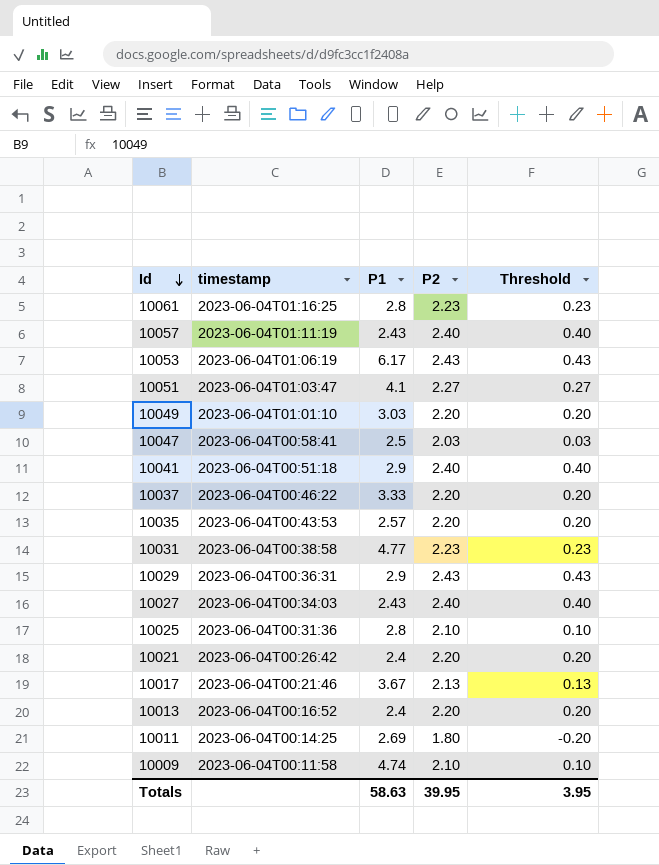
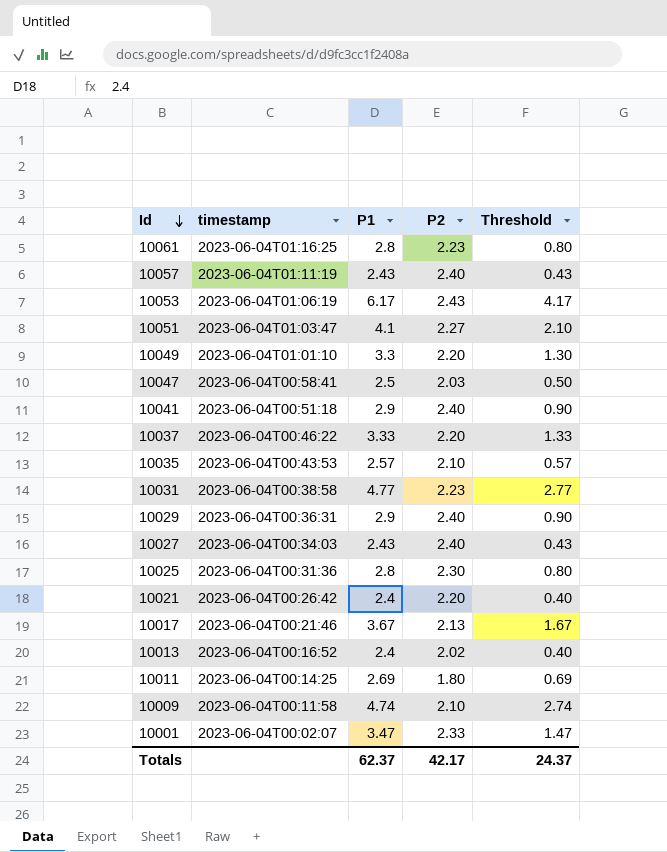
column Threshold | formula: [P2] - 2 -> [P1] - 2
10049 | P1: 3.03 -> 3.3
10035 | P2: 2.20 -> 2.10
10029 | P2: 2.43 -> 2.40
10025 | P2: 2.10 -> 2.30
10013 | P2: 2.20 -> 2.02
row 10001: none -> 2023-06-04T00:02:07 | 3.47 | 2.33 | 1.47
Totals | P1: 58.63 -> 62.37
Totals | P2: 39.95 -> 42.17
Totals | Threshold: 3.95 -> 24.37

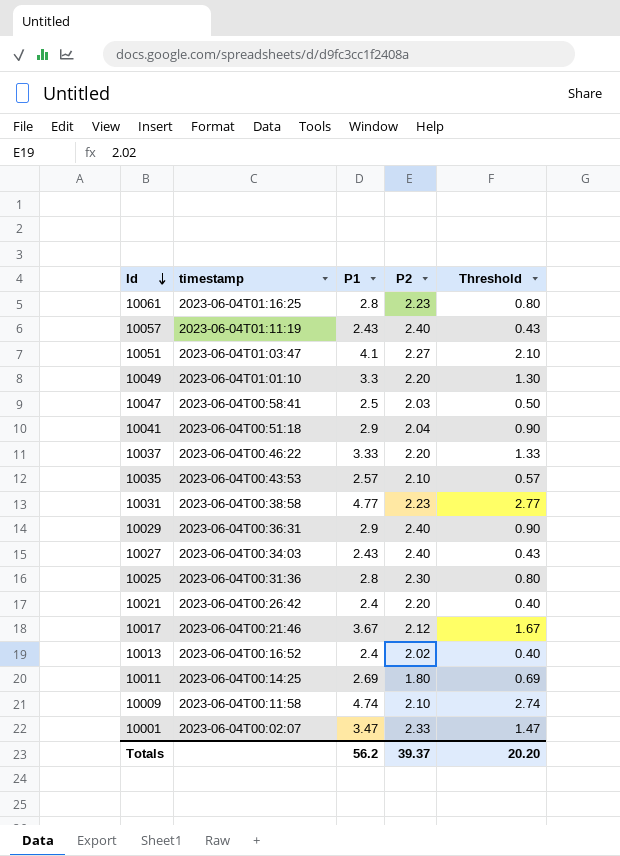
row 10053: 2023-06-04T01:06:19 | 6.17 | 2.43 | 4.17 -> none
10041 | P2: 2.40 -> 2.04
10017 | P2: 2.13 -> 2.12
Totals | P1: 62.37 -> 56.2
Totals | P2: 42.17 -> 39.37
Totals | Threshold: 24.37 -> 20.20

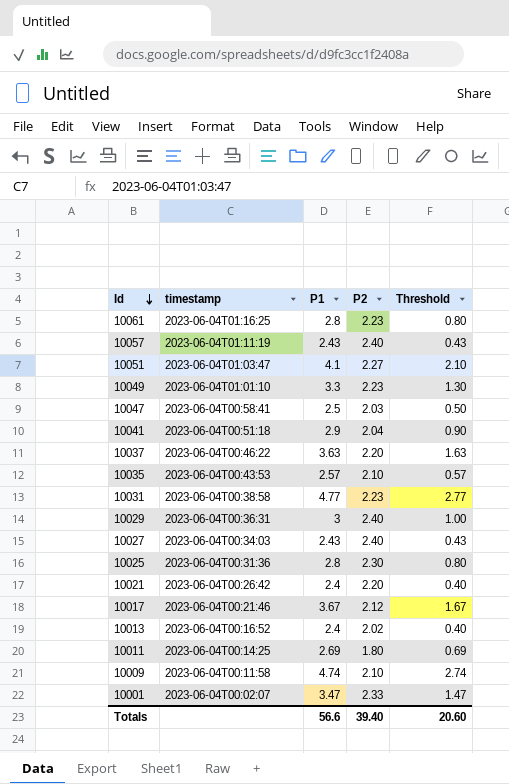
10049 | P2: 2.20 -> 2.23
10037 | P1: 3.33 -> 3.63
10037 | Threshold: 1.33 -> 1.63
10029 | P1: 2.9 -> 3
10029 | Threshold: 0.90 -> 1.00
Totals | P1: 56.2 -> 56.6
Totals | P2: 39.37 -> 39.40
Totals | Threshold: 20.20 -> 20.60

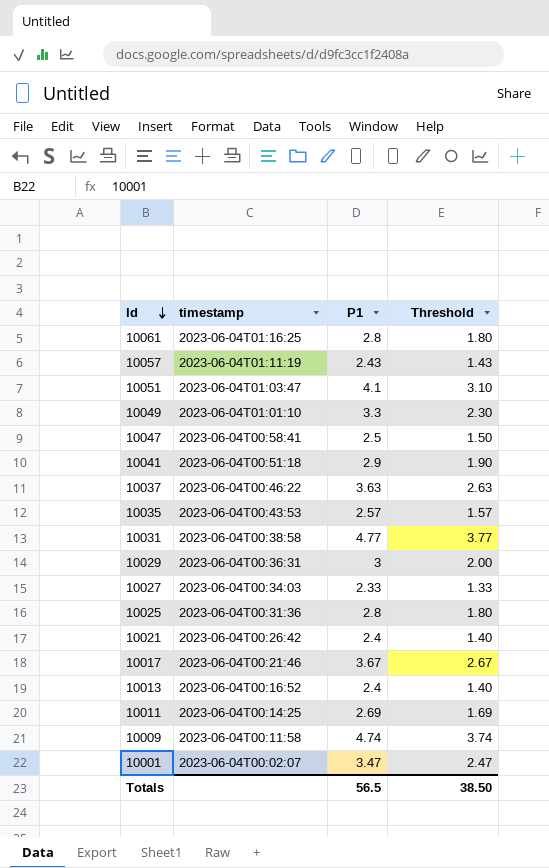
column P2 | position: 4 -> none
column Threshold | formula: [P1] - 2 -> [P1] - 1
10027 | P1: 2.43 -> 2.33
Totals | P1: 56.6 -> 56.5
Totals | Threshold: 20.60 -> 38.50

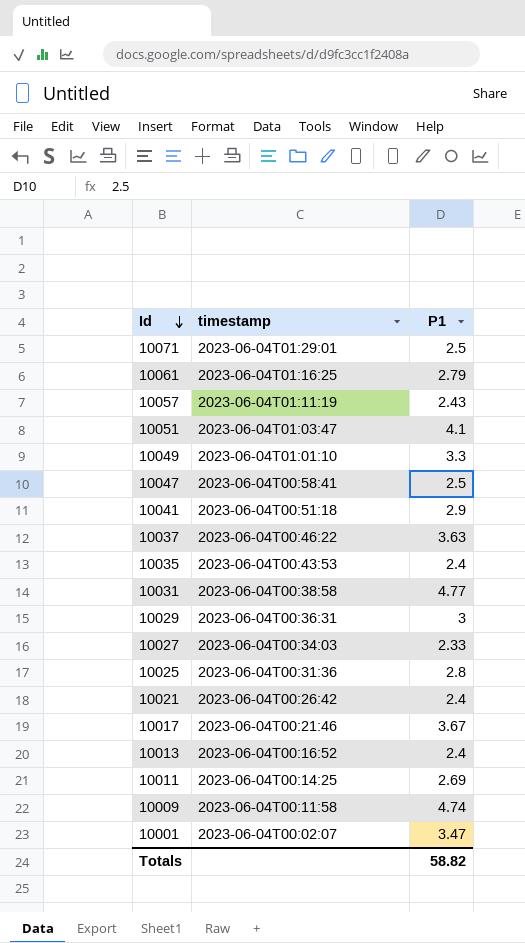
column Threshold | formula: [P1] - 1 -> none
row 10071: none -> 2023-06-04T01:29:01 | 2.5
10061 | P1: 2.8 -> 2.79
10035 | P1: 2.57 -> 2.4
Totals | P1: 56.5 -> 58.82

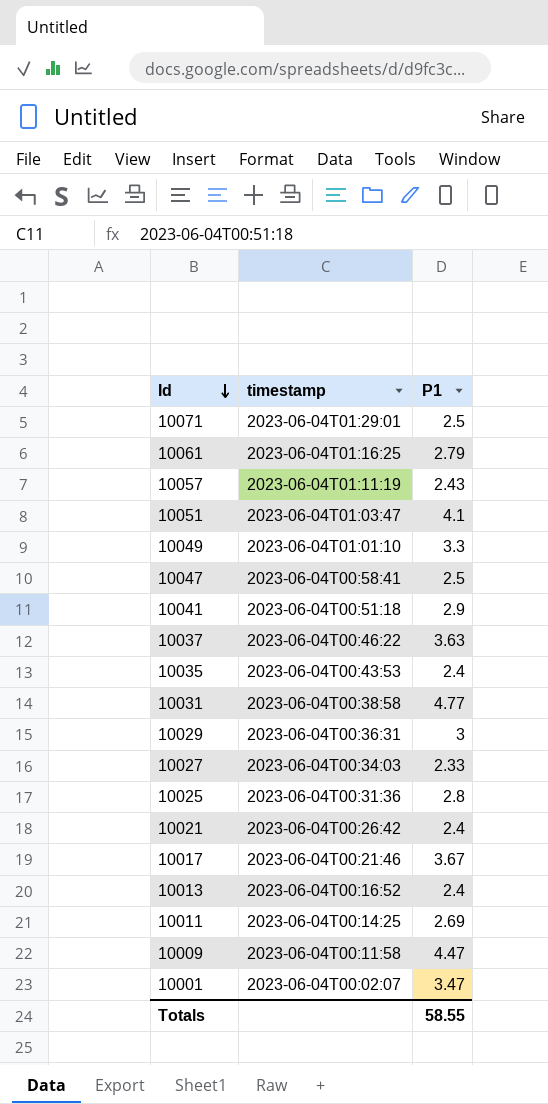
10009 | P1: 4.74 -> 4.47
Totals | P1: 58.82 -> 58.55

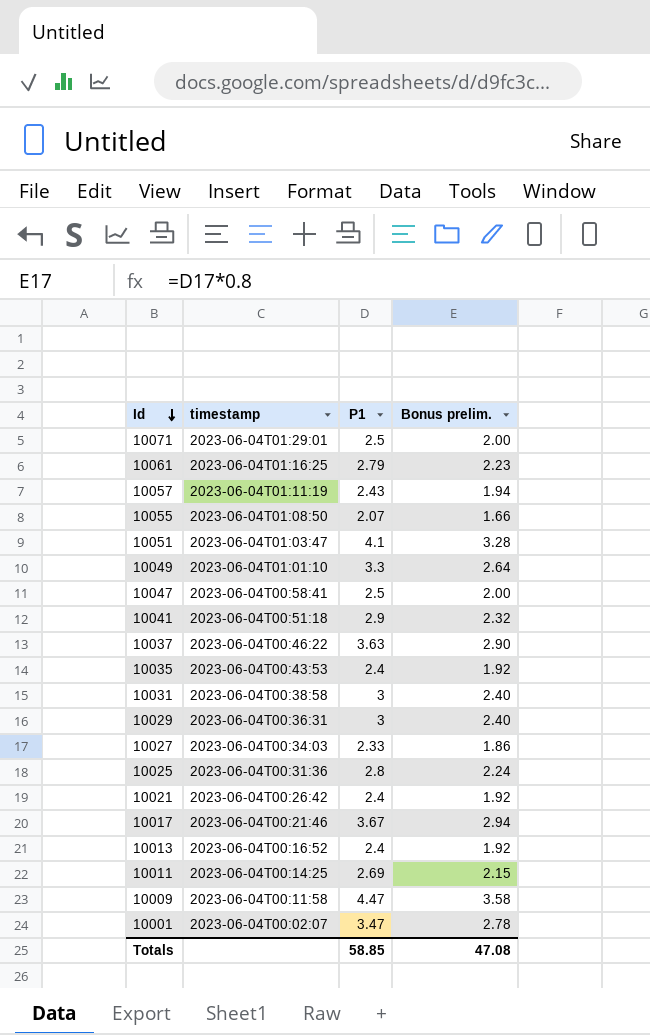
column Bonus prelim. | formula: none -> [P1] * 0.8
row 10055: none -> 2023-06-04T01:08:50 | 2.07 | 1.66
10031 | P1: 4.77 -> 3
Totals | P1: 58.55 -> 58.85

